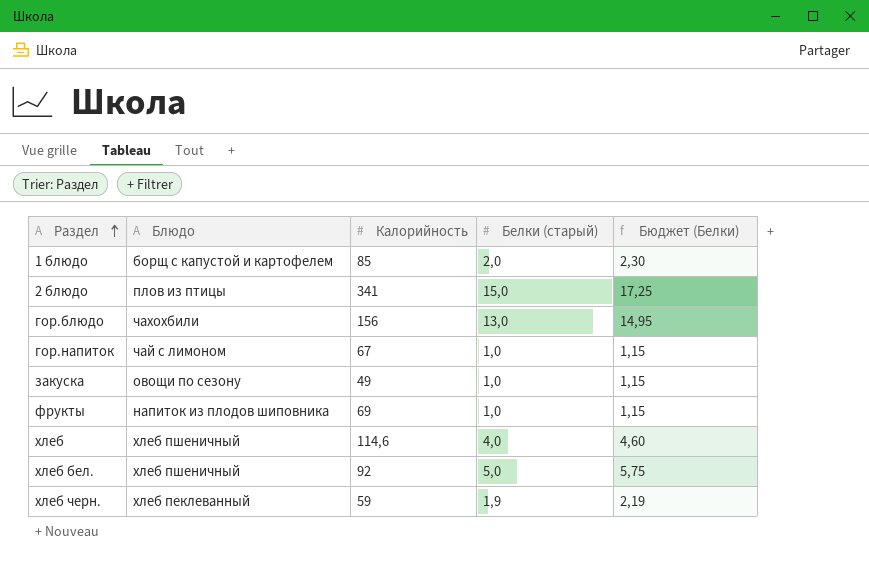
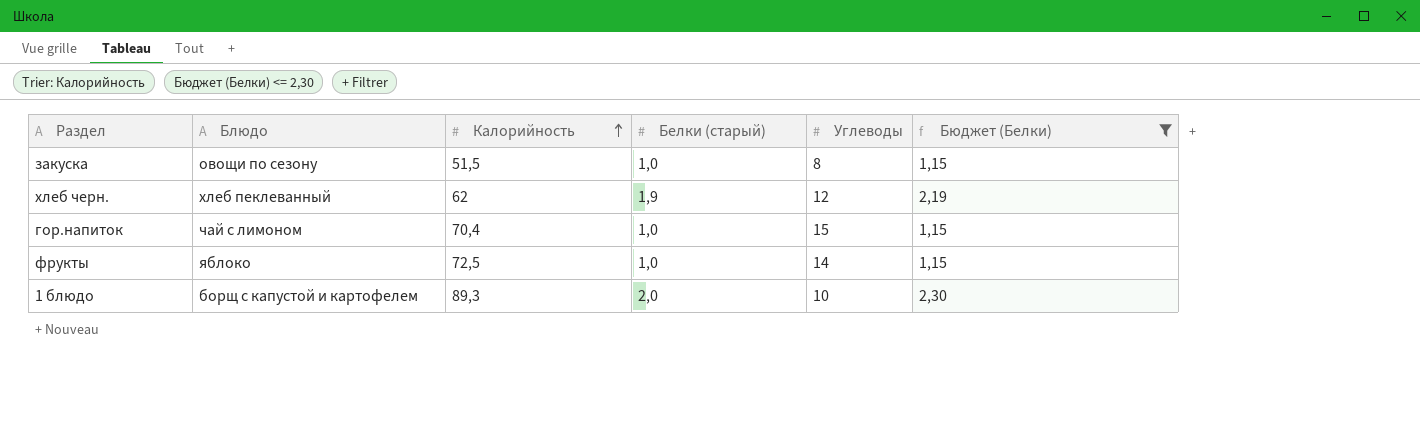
filter: none -> Бюджет (Белки) <= 2,30
row order: Раздел ascending -> Калорийность ascending
column Углеводы | position: none -> 5
закуска | Калорийность: 49 -> 51,5
хлеб черн. | Калорийность: 59 -> 62
гор.напиток | Калорийность: 67 -> 70,4
фрукты | Блюдо: напиток из плодов шиповника -> яблоко
фрукты | Калорийность: 69 -> 72,5
1 блюдо | Калорийность: 85 -> 89,3

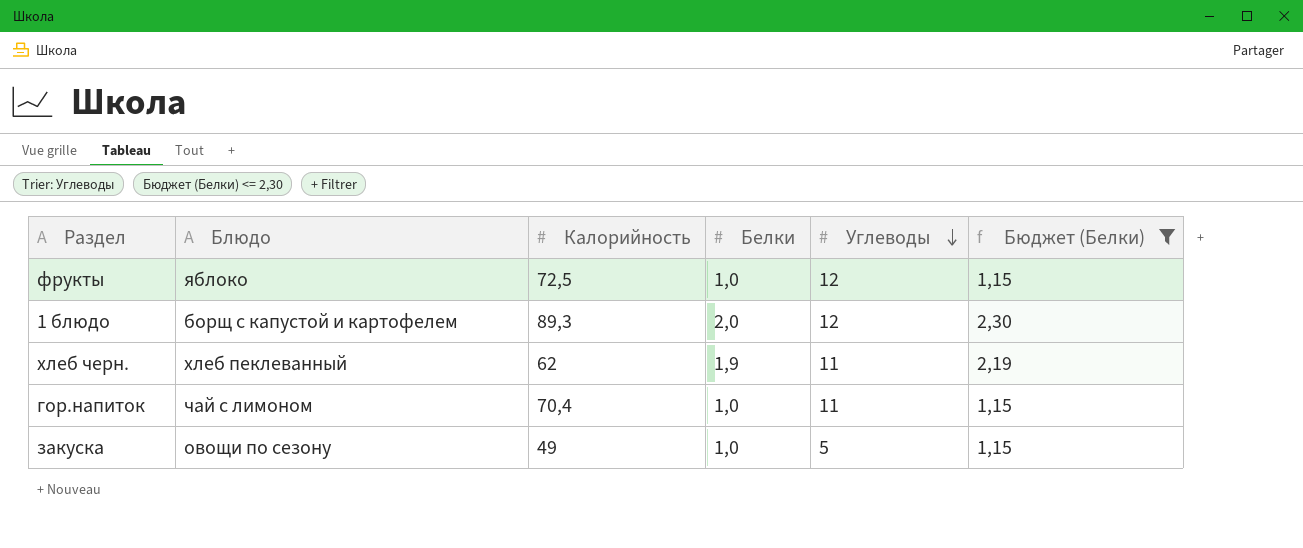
row order: Калорийность ascending -> Углеводы descending
column name: Белки (старый) -> Белки
фрукты | Углеводы: 14 -> 12
1 блюдо | Углеводы: 10 -> 12
хлеб черн. | Углеводы: 12 -> 11
гор.напиток | Углеводы: 15 -> 11
закуска | Калорийность: 51,5 -> 49
закуска | Углеводы: 8 -> 5

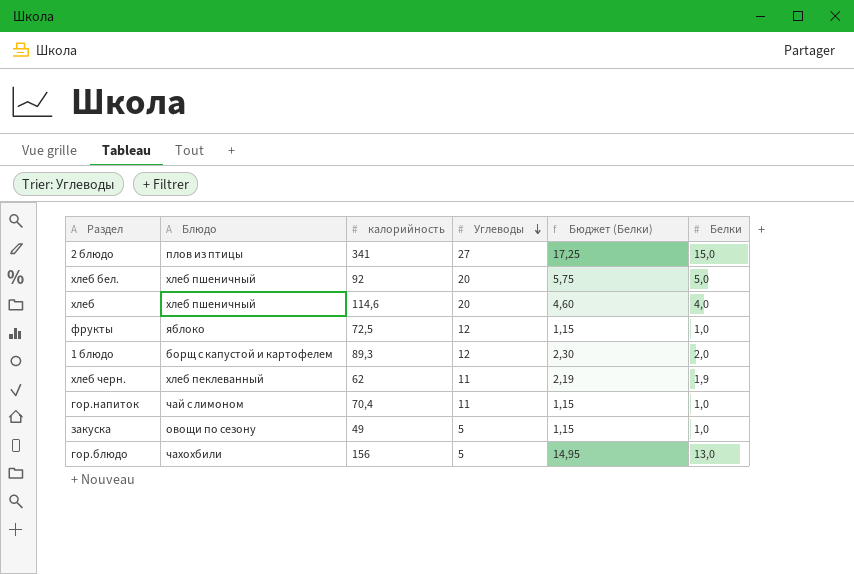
filter: Бюджет (Белки) <= 2,30 -> none
column name: Калорийность -> калорийность
column Белки | position: 4 -> 6

